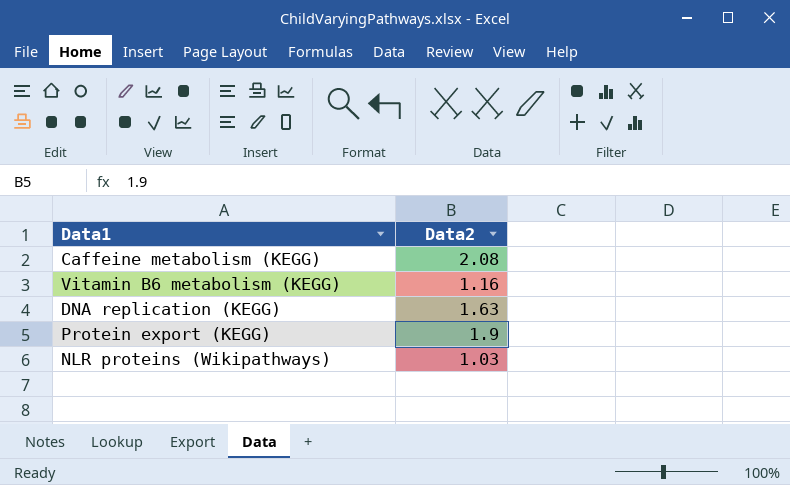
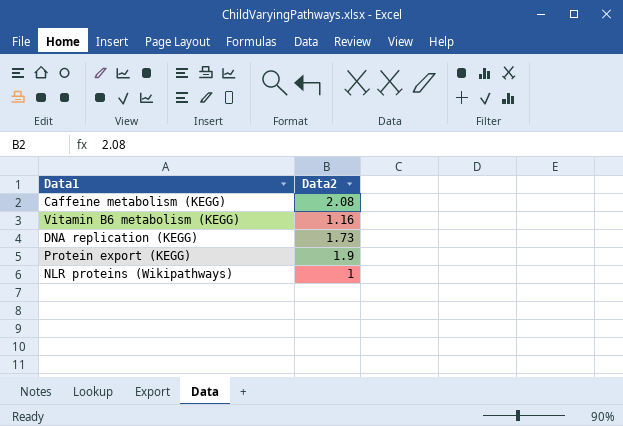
DNA replication (KEGG) | Data2: 1.63 -> 1.73
NLR proteins (Wikipathways) | Data2: 1.03 -> 1

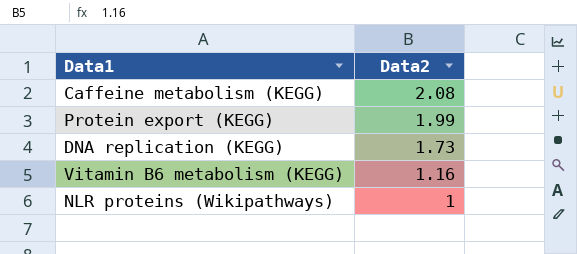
row order: none -> Data2 descending
Protein export (KEGG) | Data2: 1.9 -> 1.99

